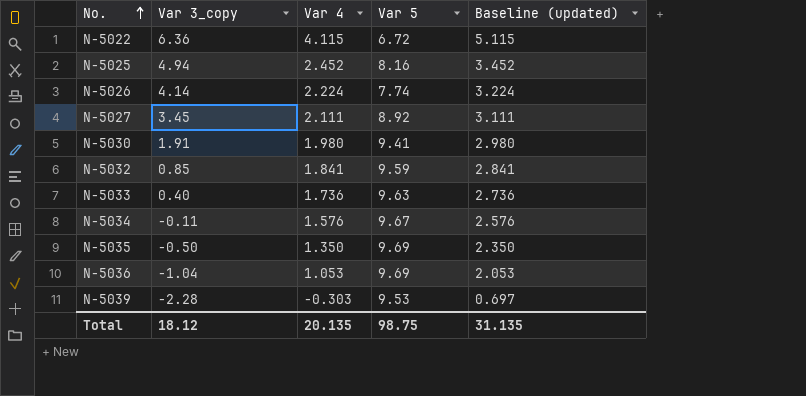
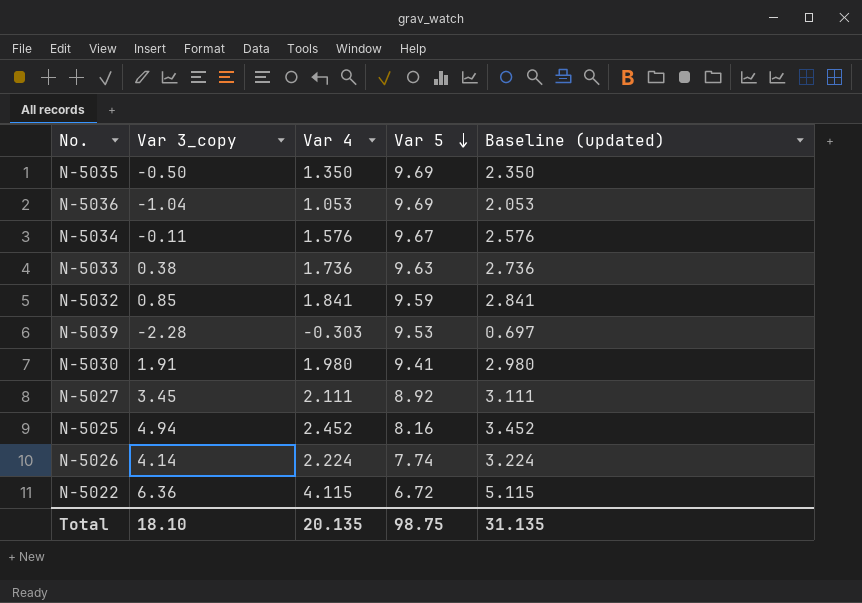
row order: No. ascending -> Var 5 descending
N-5033 | Var 3_copy: 0.40 -> 0.38
Total | Var 3_copy: 18.12 -> 18.10

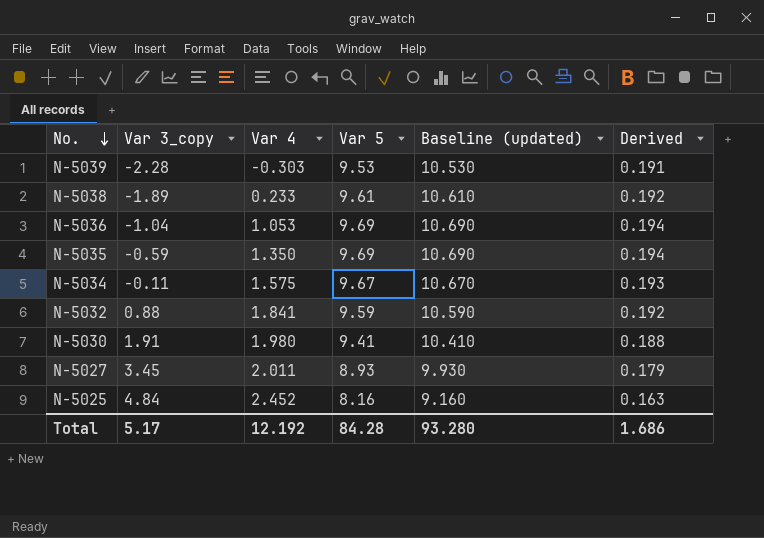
row order: Var 5 descending -> No. descending
column Baseline (updated) | formula: [Var 4] + 1 -> [Var 5] + 1
column Derived | formula: none -> [Var 5] * 0.02
row N-5033: 0.38 | 1.736 | 9.63 | 2.736 -> none
row N-5026: 4.14 | 2.224 | 7.74 | 3.224 -> none
row N-5022: 6.36 | 4.115 | 6.72 | 5.115 -> none
row N-5038: none -> -1.89 | 0.233 | 9.61 | 10.610 | 0.192
N-5035 | Var 3_copy: -0.50 -> -0.59
N-5034 | Var 4: 1.576 -> 1.575
N-5032 | Var 3_copy: 0.85 -> 0.88
N-5027 | Var 4: 2.111 -> 2.011
N-5027 | Var 5: 8.92 -> 8.93
N-5025 | Var 3_copy: 4.94 -> 4.84
Total | Var 3_copy: 18.10 -> 5.17
Total | Var 4: 20.135 -> 12.192
Total | Var 5: 98.75 -> 84.28
Total | Baseline (updated): 31.135 -> 93.280

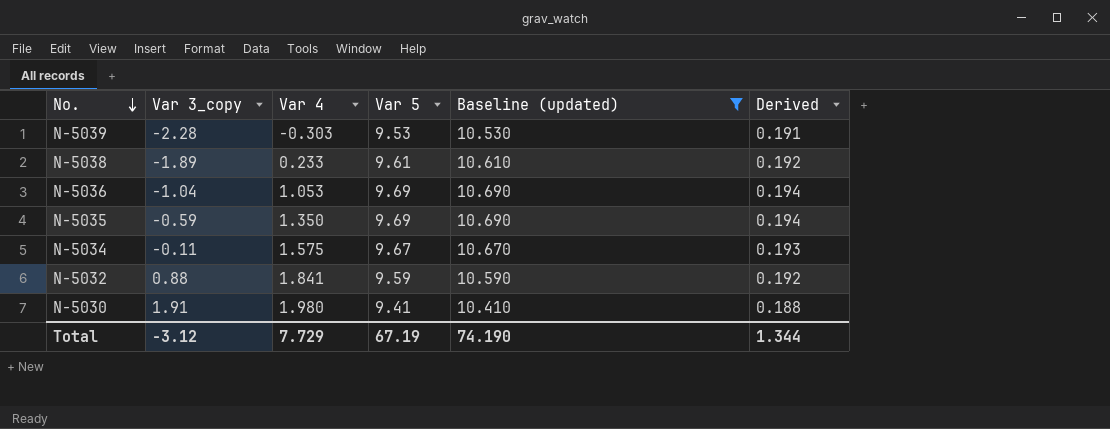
filter: none -> Baseline (updated) >= 10.410
Total | Var 3_copy: 5.17 -> -3.12
Total | Var 4: 12.192 -> 7.729
Total | Var 5: 84.28 -> 67.19
Total | Baseline (updated): 93.280 -> 74.190
Total | Derived: 1.686 -> 1.344

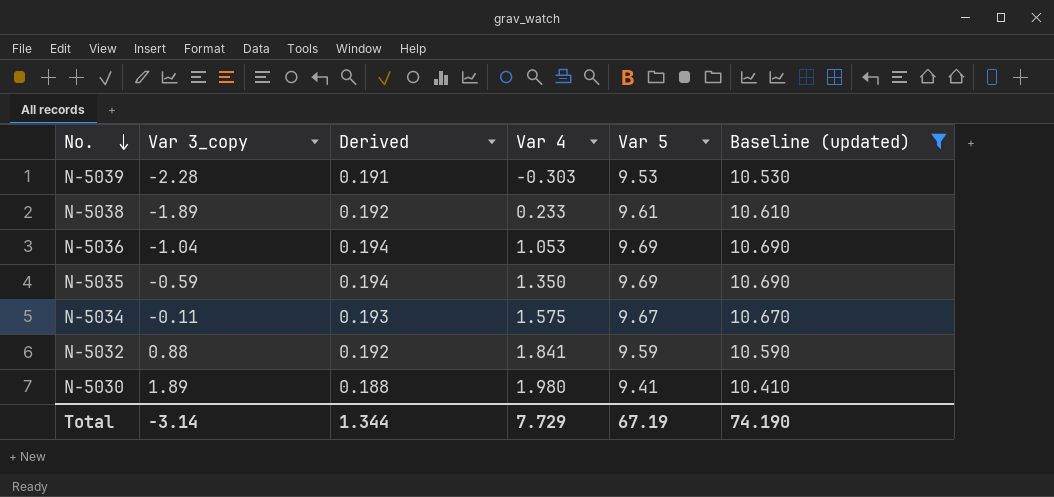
column Derived | position: 6 -> 3
N-5030 | Var 3_copy: 1.91 -> 1.89
Total | Var 3_copy: -3.12 -> -3.14

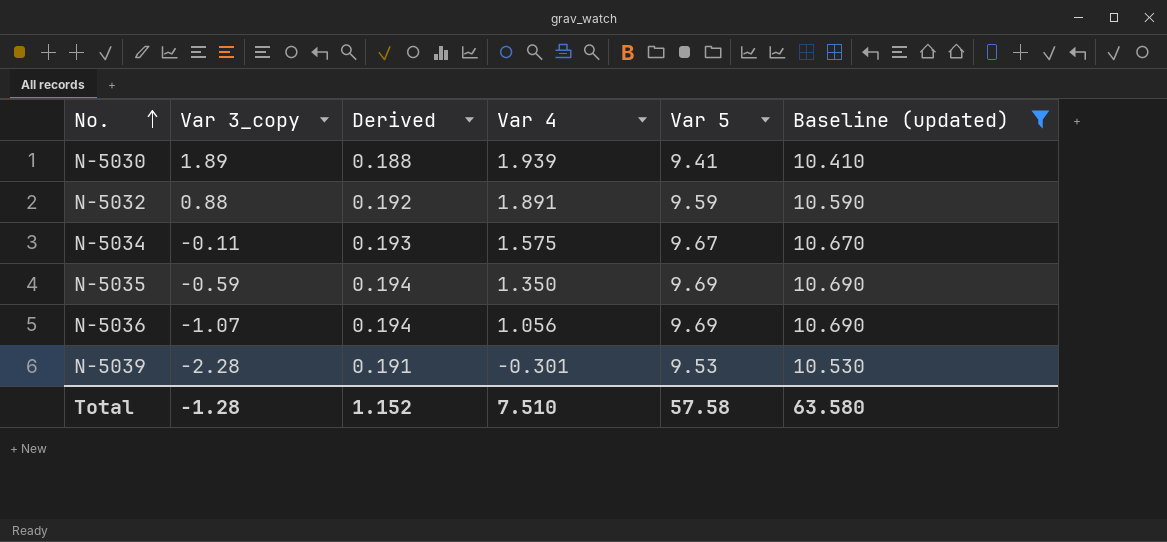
row order: No. descending -> No. ascending
row N-5038: -1.89 | 0.192 | 0.233 | 9.61 | 10.610 -> none
N-5030 | Var 4: 1.980 -> 1.939
N-5032 | Var 4: 1.841 -> 1.891
N-5036 | Var 3_copy: -1.04 -> -1.07
N-5036 | Var 4: 1.053 -> 1.056
N-5039 | Var 4: -0.303 -> -0.301
Total | Var 3_copy: -3.14 -> -1.28
Total | Derived: 1.344 -> 1.152
Total | Var 4: 7.729 -> 7.510
Total | Var 5: 67.19 -> 57.58
Total | Baseline (updated): 74.190 -> 63.580

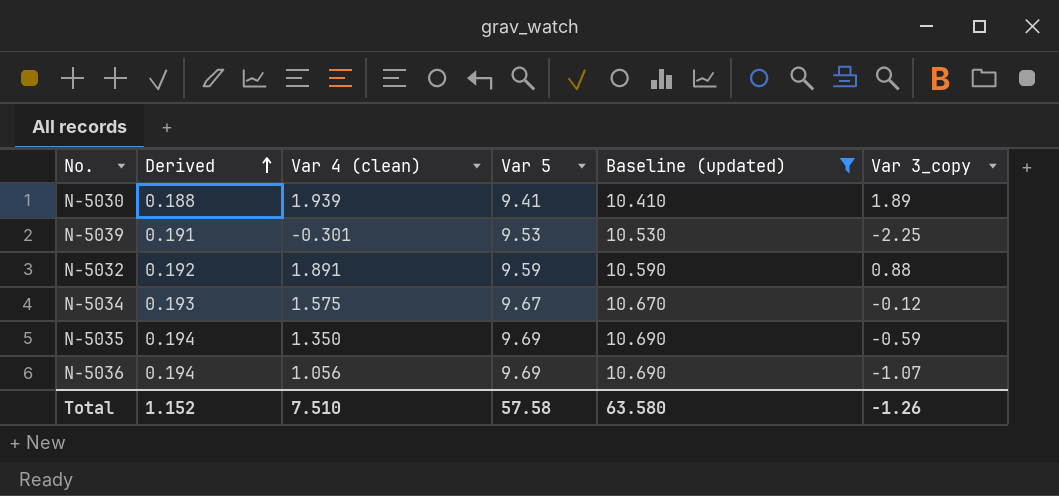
row order: No. ascending -> Derived ascending
column name: Var 4 -> Var 4 (clean)
column Var 3_copy | position: 2 -> 6
N-5039 | Var 3_copy: -2.28 -> -2.25
N-5034 | Var 3_copy: -0.11 -> -0.12
Total | Var 3_copy: -1.28 -> -1.26

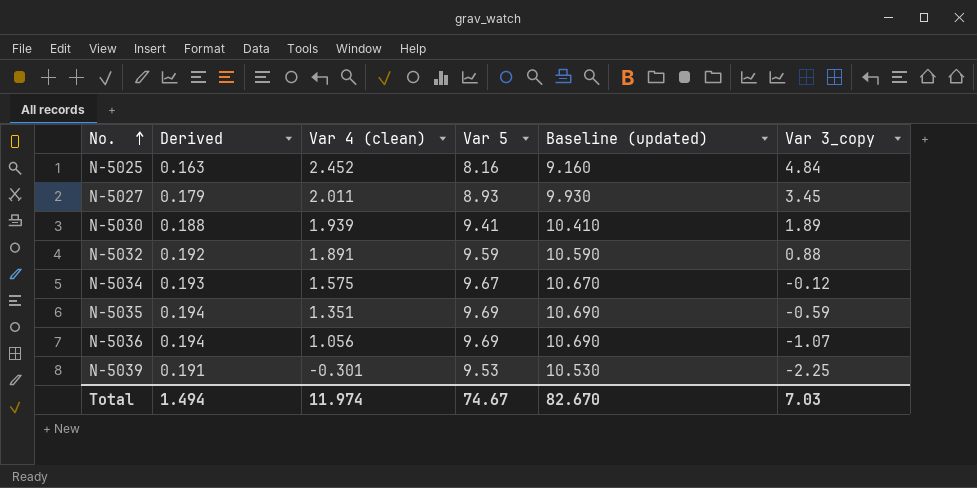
filter: Baseline (updated) >= 10.410 -> none
row order: Derived ascending -> No. ascending
N-5035 | Var 4 (clean): 1.350 -> 1.351
Total | Derived: 1.152 -> 1.494
Total | Var 4 (clean): 7.510 -> 11.974
Total | Var 5: 57.58 -> 74.67
Total | Baseline (updated): 63.580 -> 82.670
Total | Var 3_copy: -1.26 -> 7.03

